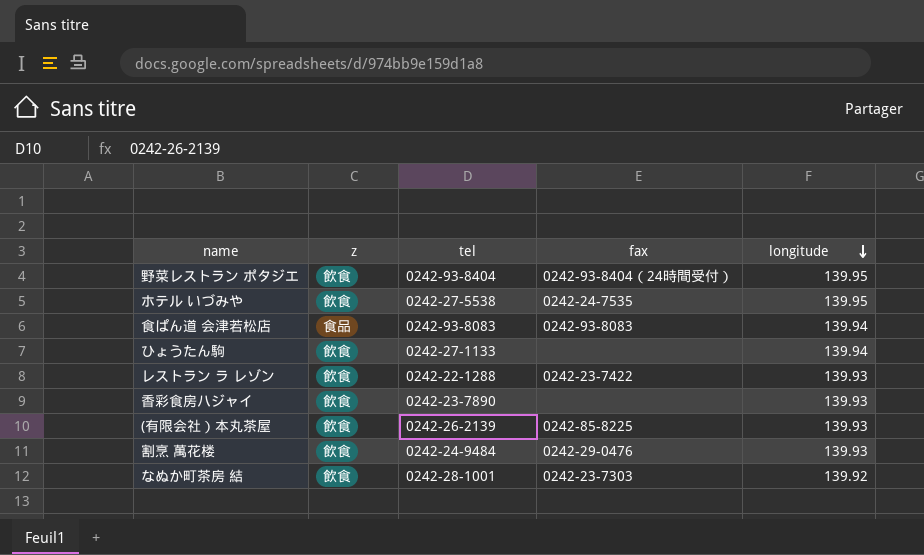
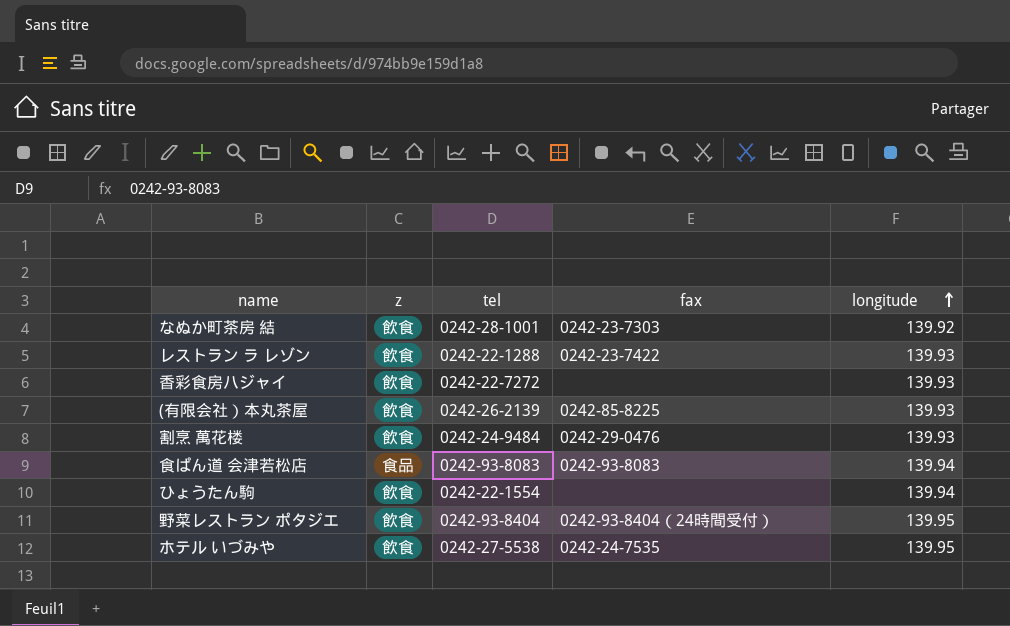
row order: longitude descending -> longitude ascending
香彩食房ハジャイ | tel: 0242-23-7890 -> 0242-22-7272
ひょうたん駒 | tel: 0242-27-1133 -> 0242-22-1554

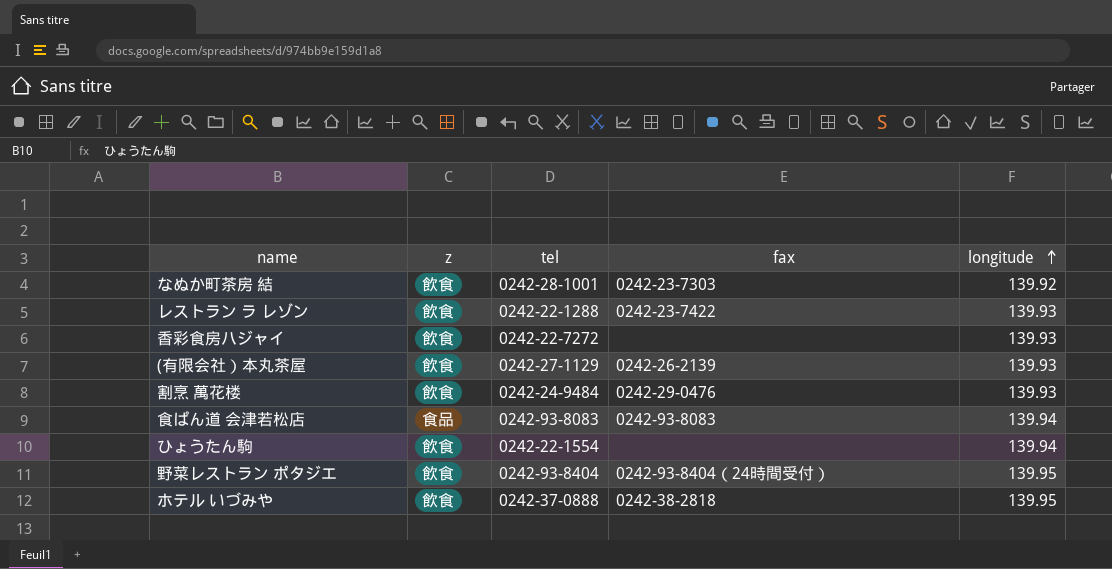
(有限会社）本丸茶屋 | tel: 0242-26-2139 -> 0242-27-1129
(有限会社）本丸茶屋 | fax: 0242-85-8225 -> 0242-26-2139
ホテル いづみや | tel: 0242-27-5538 -> 0242-37-0888
ホテル いづみや | fax: 0242-24-7535 -> 0242-38-2818

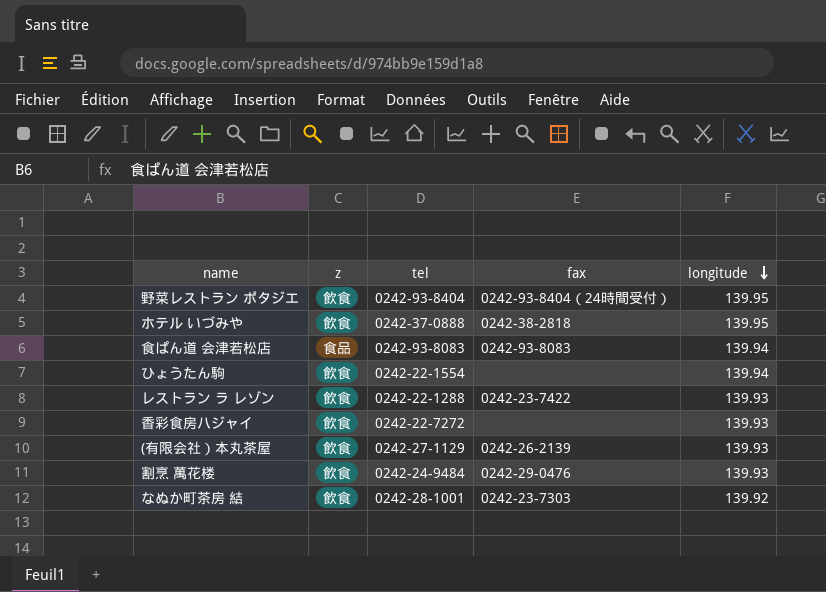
row order: longitude ascending -> longitude descending

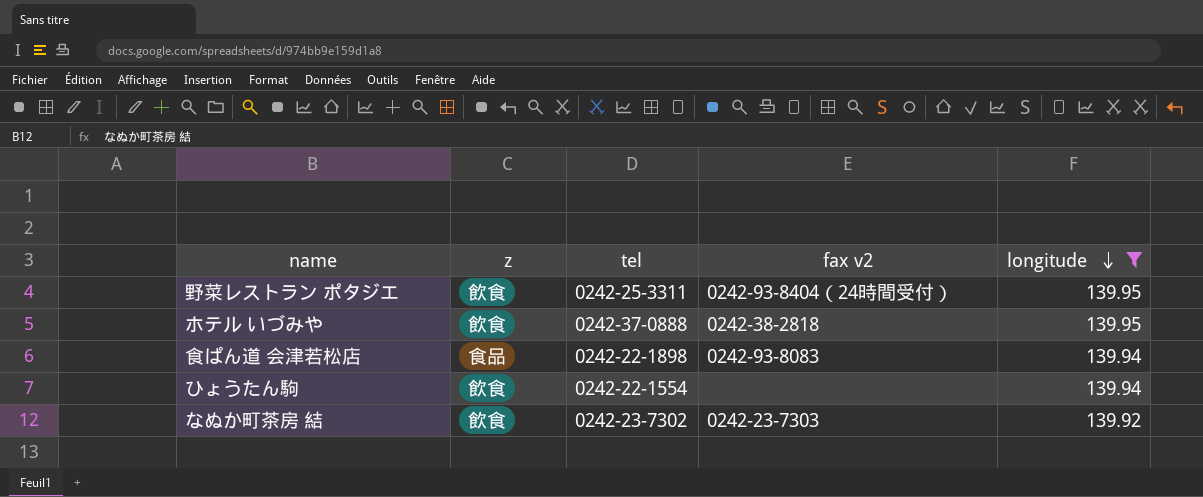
filter: none -> longitude != 139.93
column name: fax -> fax v2
野菜レストラン ポタジエ | tel: 0242-93-8404 -> 0242-25-3311
食ぱん道 会津若松店 | tel: 0242-93-8083 -> 0242-22-1898
なぬか町茶房 結 | tel: 0242-28-1001 -> 0242-23-7302

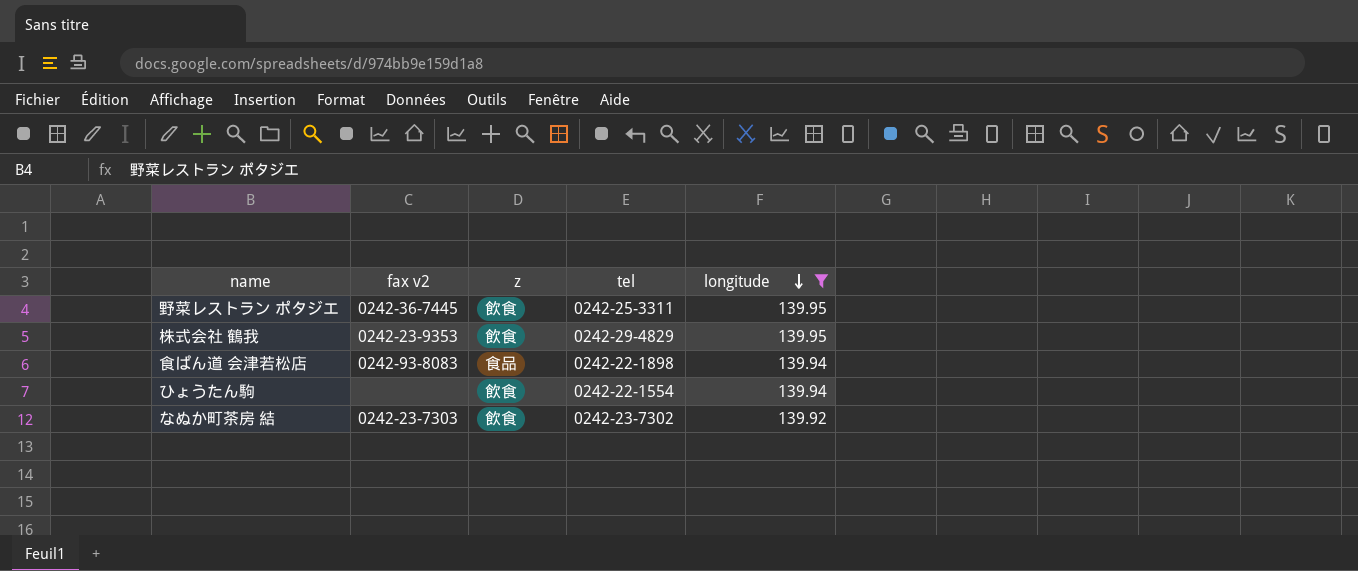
column fax v2 | position: 4 -> 2
row ホテル いづみや: 飲食 | 0242-37-0888 | 0242-38-2818 | 139.95 -> none
野菜レストラン ポタジエ | fax v2: 0242-93-8404（24時間受付） -> 0242-36-7445
row 株式会社 鶴我: none -> 0242-23-9353 | 飲食 | 0242-29-4829 | 139.95

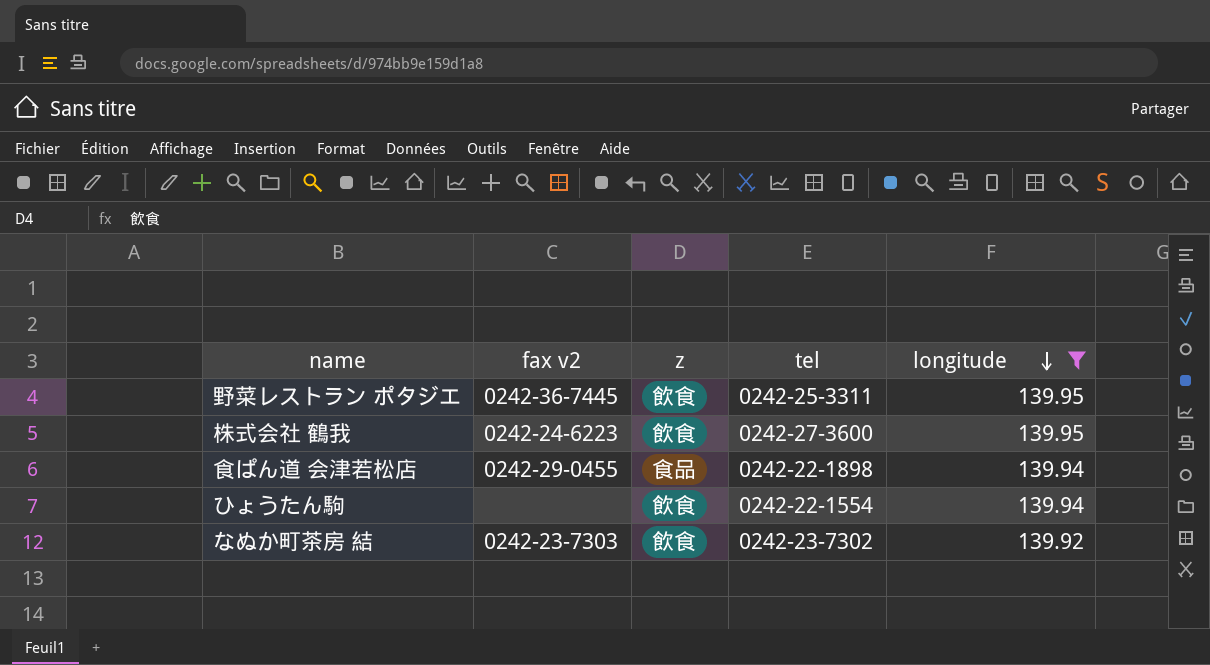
株式会社 鶴我 | fax v2: 0242-23-9353 -> 0242-24-6223
株式会社 鶴我 | tel: 0242-29-4829 -> 0242-27-3600
食ぱん道 会津若松店 | fax v2: 0242-93-8083 -> 0242-29-0455

